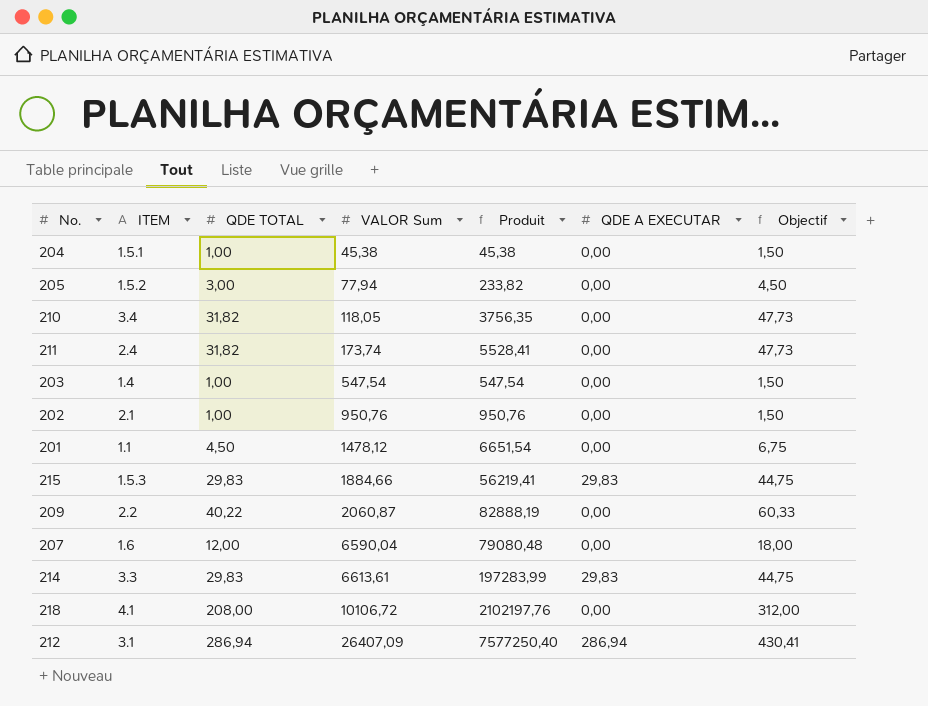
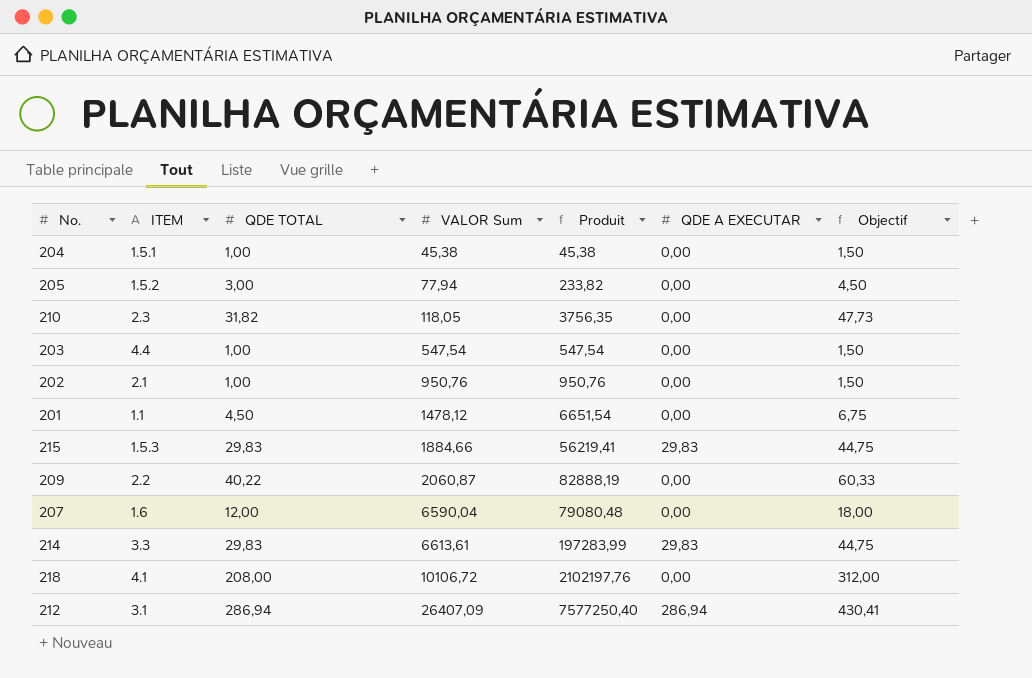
row 211: 2.4 | 31,82 | 173,74 | 5528,41 | 0,00 | 47,73 -> none
210 | ITEM: 3.4 -> 2.3
203 | ITEM: 1.4 -> 4.4

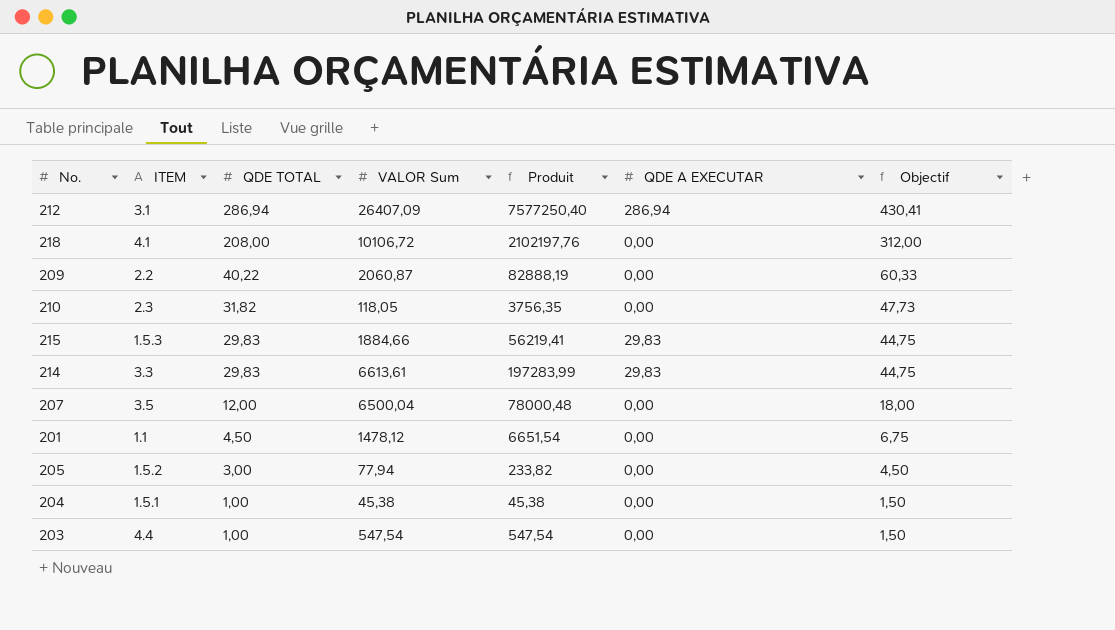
row order: VALOR Sum ascending -> QDE TOTAL descending
row 202: 2.1 | 1,00 | 950,76 | 950,76 | 0,00 | 1,50 -> none
207 | ITEM: 1.6 -> 3.5
207 | VALOR Sum: 6590,04 -> 6500,04
207 | Produit: 79080,48 -> 78000,48

